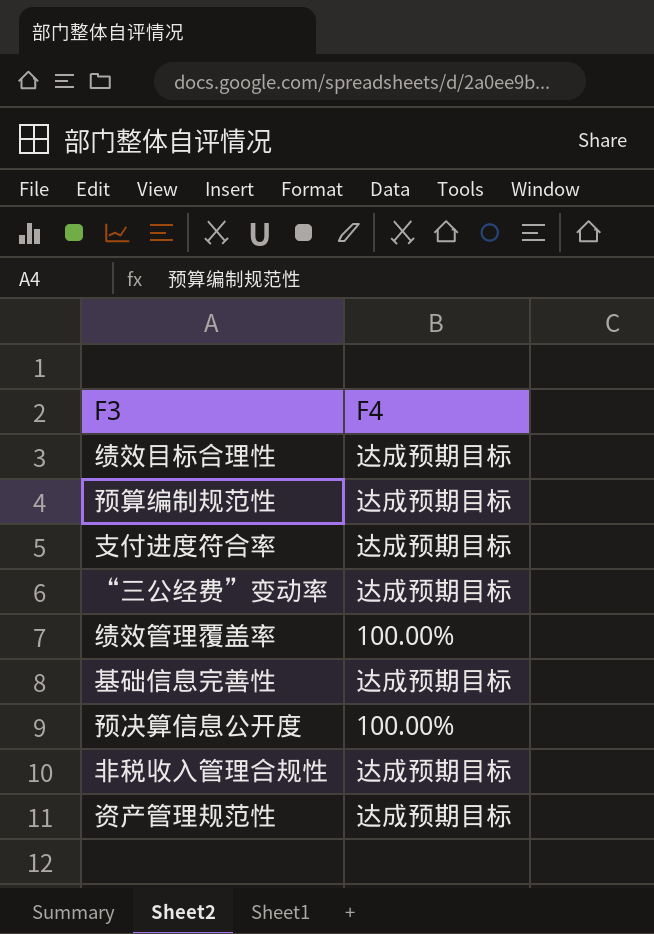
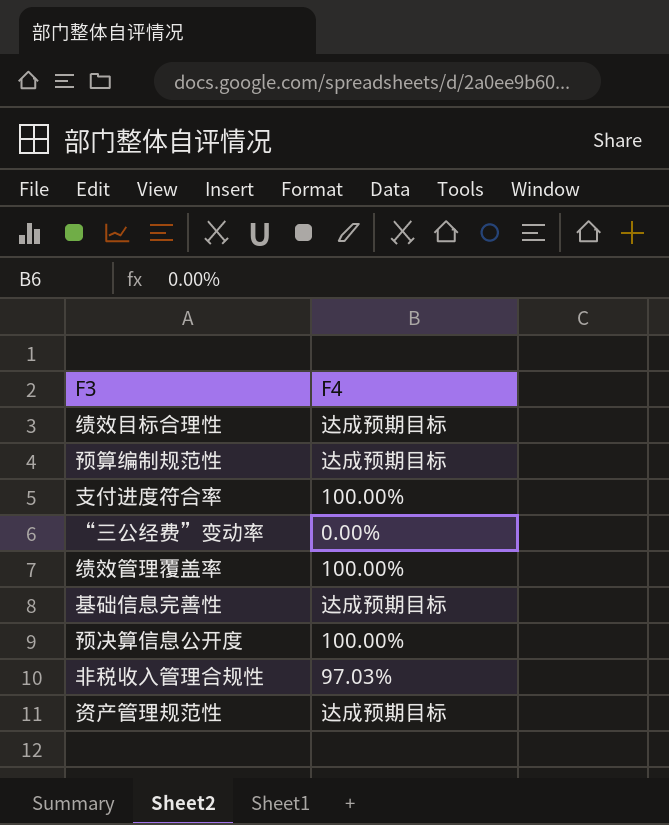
支付进度符合率 | F4: 达成预期目标 -> 100.00%
“三公经费”变动率 | F4: 达成预期目标 -> 0.00%
非税收入管理合规性 | F4: 达成预期目标 -> 97.03%

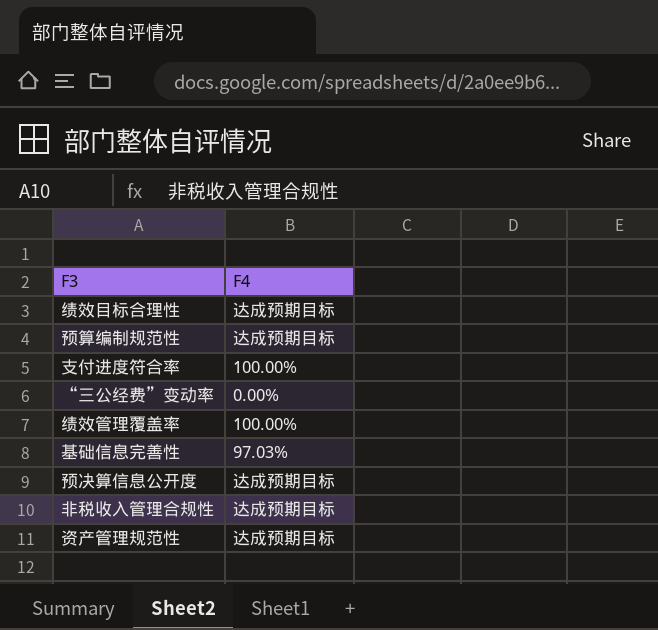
基础信息完善性 | F4: 达成预期目标 -> 97.03%
预决算信息公开度 | F4: 100.00% -> 达成预期目标
非税收入管理合规性 | F4: 97.03% -> 达成预期目标

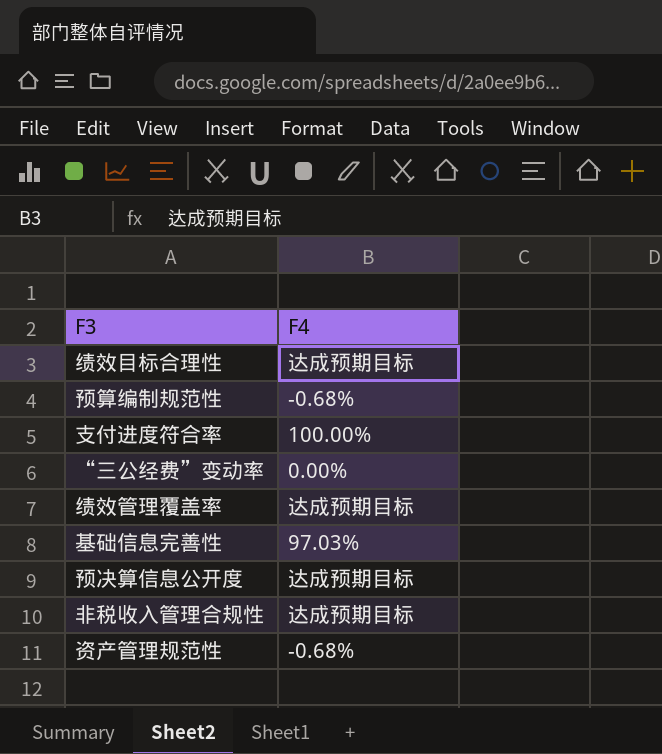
预算编制规范性 | F4: 达成预期目标 -> -0.68%
绩效管理覆盖率 | F4: 100.00% -> 达成预期目标
资产管理规范性 | F4: 达成预期目标 -> -0.68%

